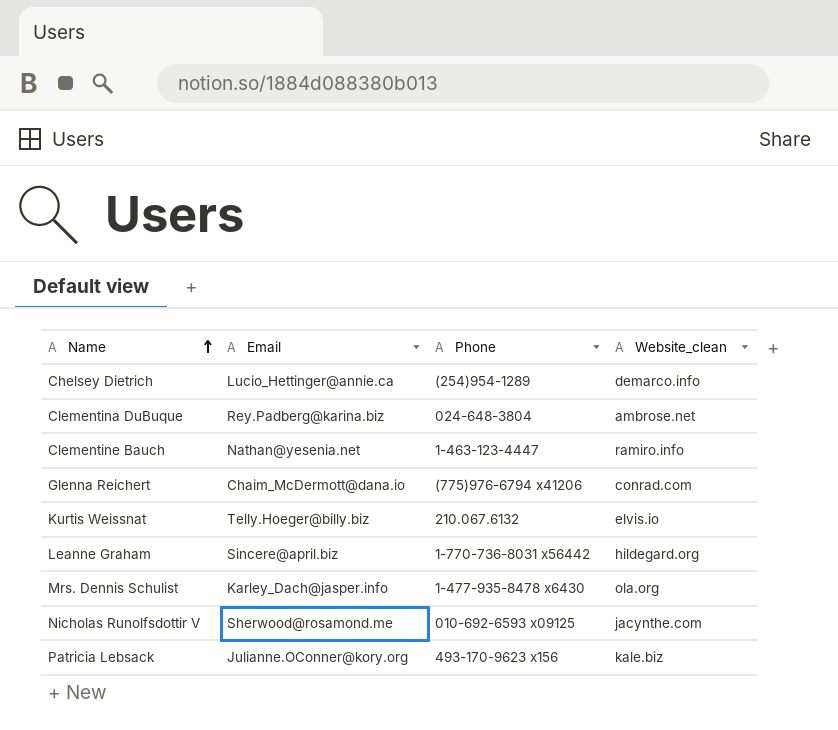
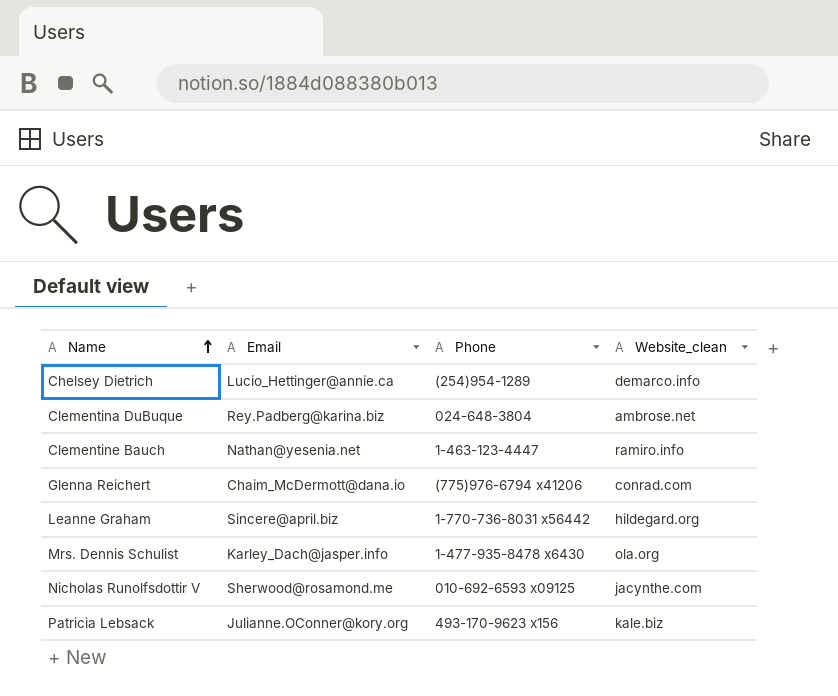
row Kurtis Weissnat: Telly.Hoeger@billy.biz | 210.067.6132 | elvis.io -> none

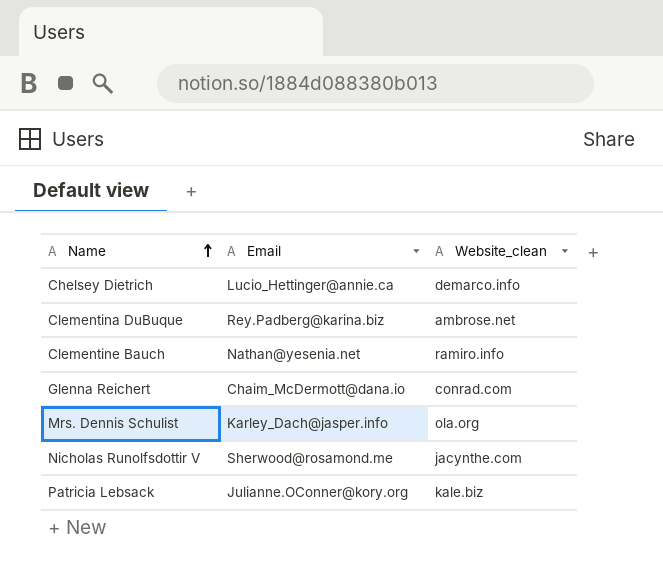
column Phone | position: 3 -> none
row Leanne Graham: Sincere@april.biz | 1-770-736-8031 x56442 | hildegard.org -> none

